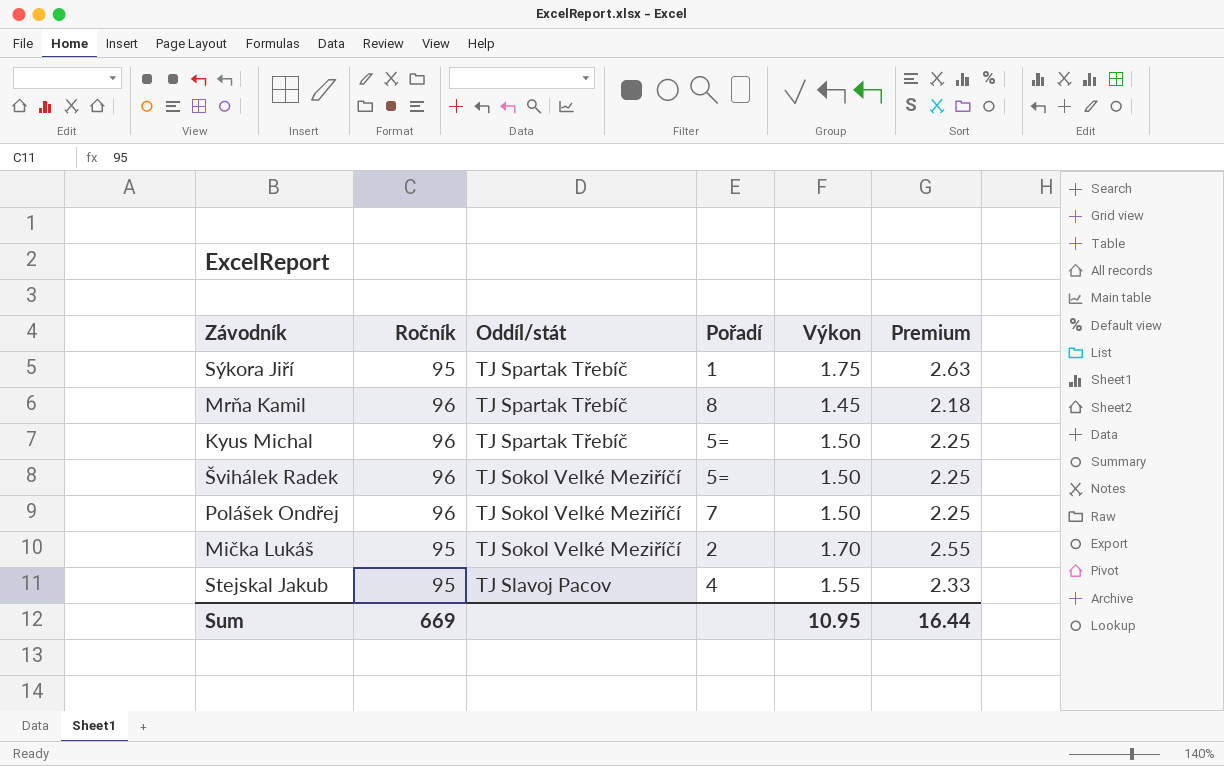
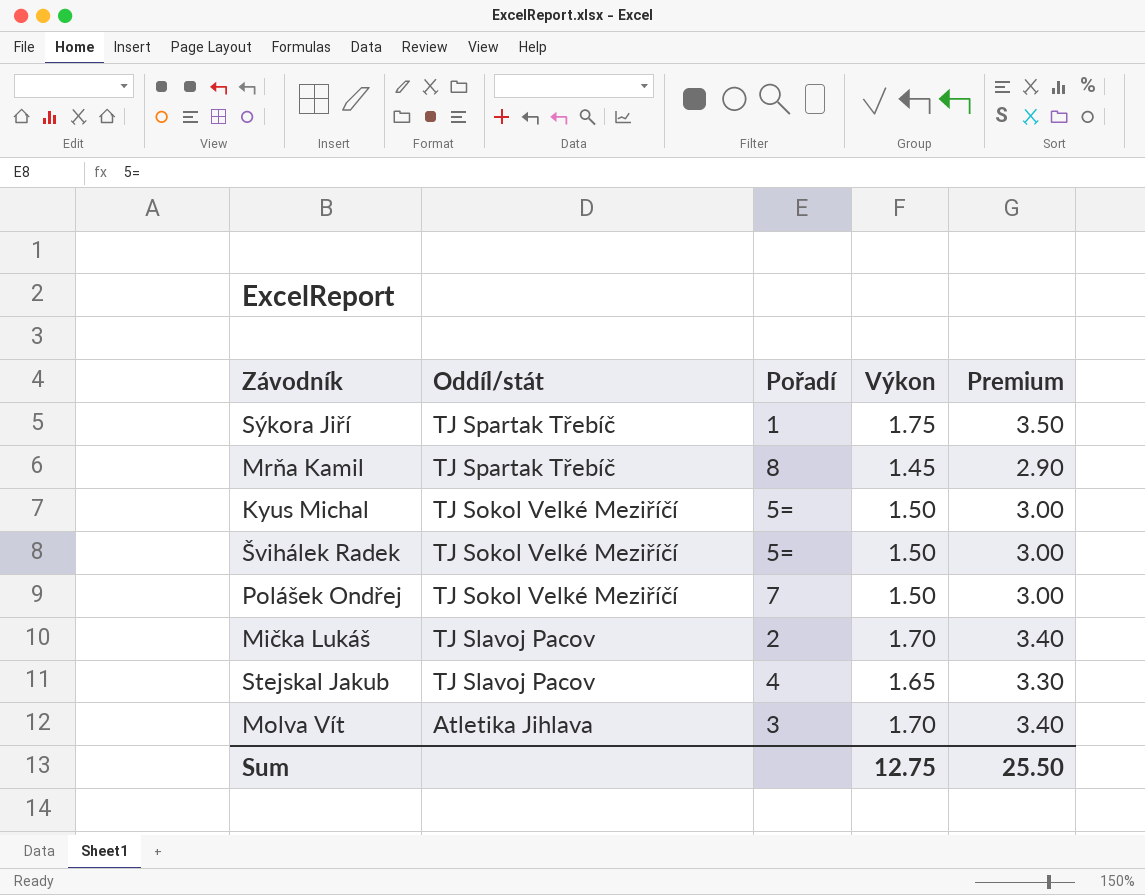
column Ročník | position: 2 -> none
column Premium | formula: [Výkon] * 1.5 -> [Výkon] * 2
Kyus Michal | Oddíl/stát: TJ Spartak Třebíč -> TJ Sokol Velké Meziříčí
Mička Lukáš | Oddíl/stát: TJ Sokol Velké Meziříčí -> TJ Slavoj Pacov
Stejskal Jakub | Výkon: 1.55 -> 1.65
row Molva Vít: none -> Atletika Jihlava | 3 | 1.70 | 3.40
Sum | Výkon: 10.95 -> 12.75
Sum | Premium: 16.44 -> 25.50

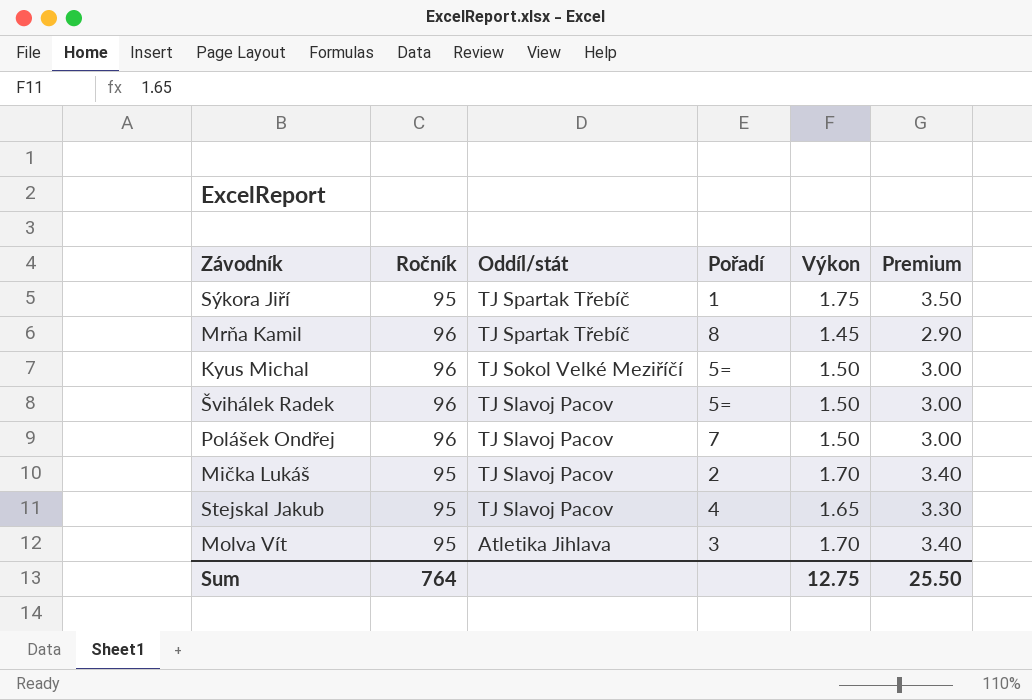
column Ročník | position: none -> 2
Švihálek Radek | Oddíl/stát: TJ Sokol Velké Meziříčí -> TJ Slavoj Pacov
Polášek Ondřej | Oddíl/stát: TJ Sokol Velké Meziříčí -> TJ Slavoj Pacov

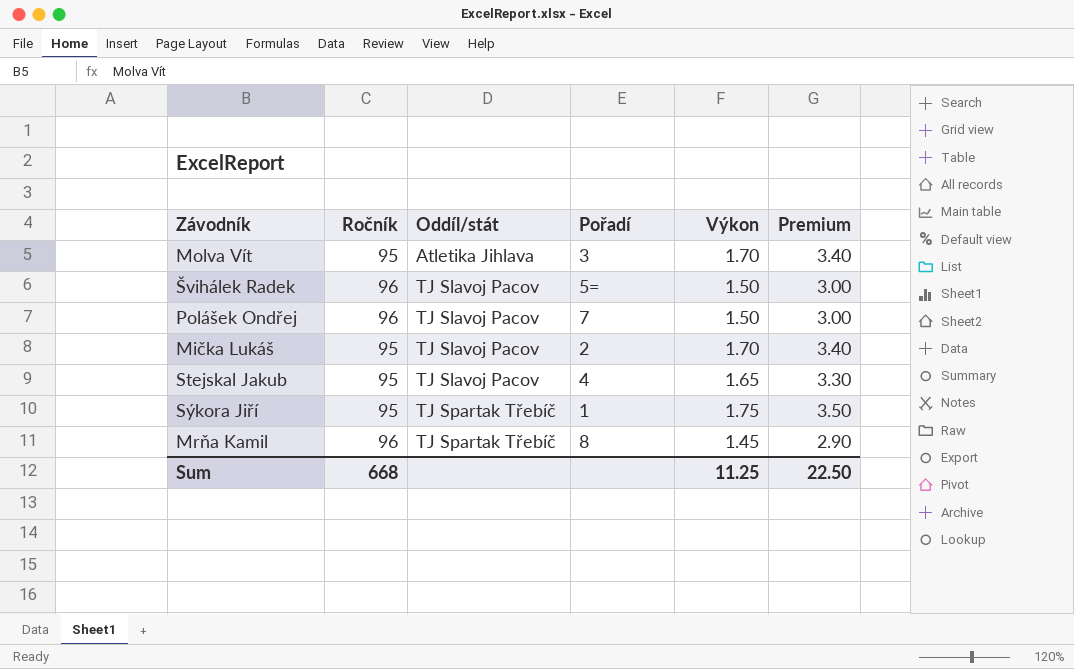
row order: Oddíl/stát descending -> Oddíl/stát ascending
row Kyus Michal: 96 | TJ Sokol Velké Meziříčí | 5= | 1.50 | 3.00 -> none
Sum | Ročník: 764 -> 668
Sum | Výkon: 12.75 -> 11.25
Sum | Premium: 25.50 -> 22.50

